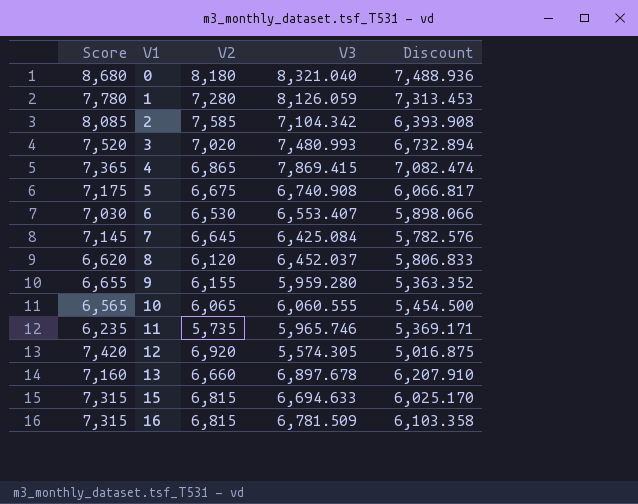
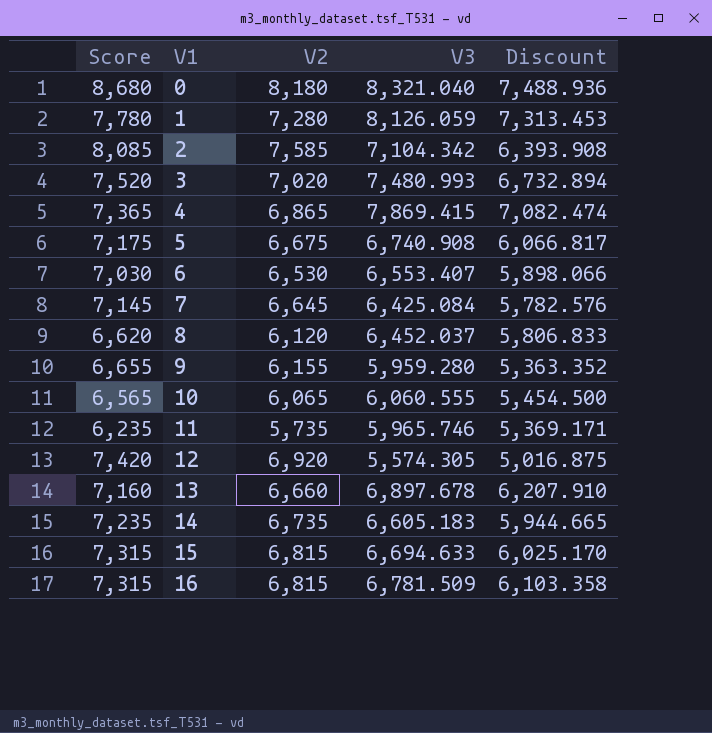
row 14: none -> 7,235 | 6,735 | 6,605.183 | 5,944.665

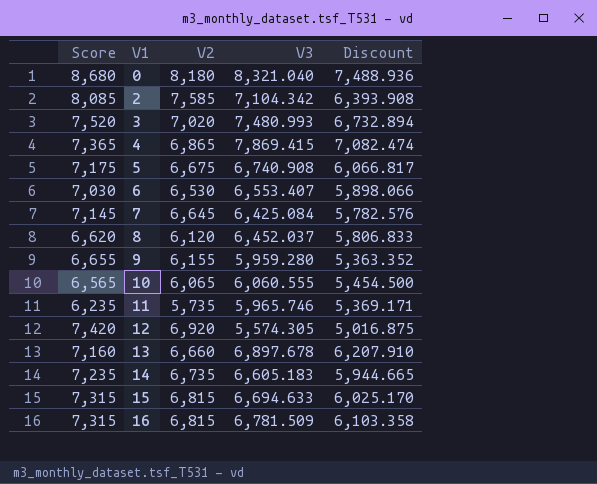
row 1: 7,780 | 7,280 | 8,126.059 | 7,313.453 -> none

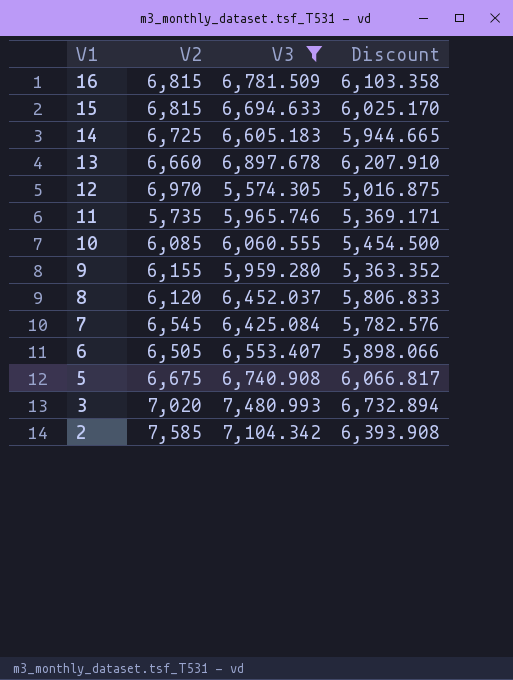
filter: none -> V3 <= 7,480.993
row order: V1 ascending -> V1 descending
column Score | formula: [V2] + 500 -> none
14 | V2: 6,735 -> 6,725
12 | V2: 6,920 -> 6,970
10 | V2: 6,065 -> 6,085
7 | V2: 6,645 -> 6,545
6 | V2: 6,530 -> 6,505

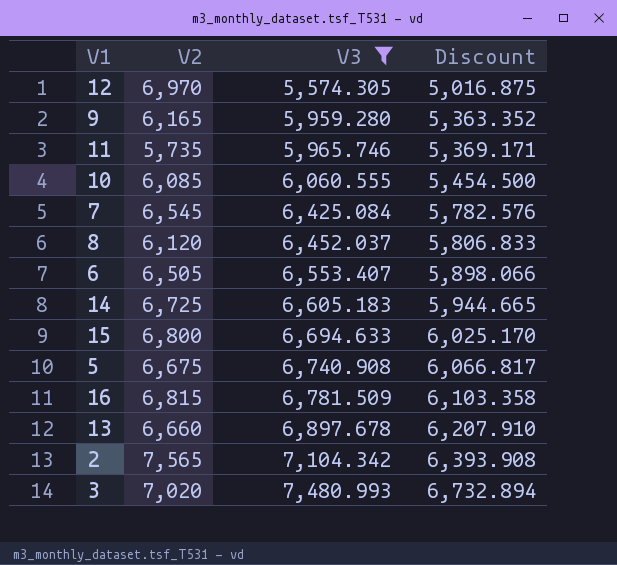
row order: V1 descending -> V3 ascending
9 | V2: 6,155 -> 6,165
15 | V2: 6,815 -> 6,800
2 | V2: 7,585 -> 7,565

